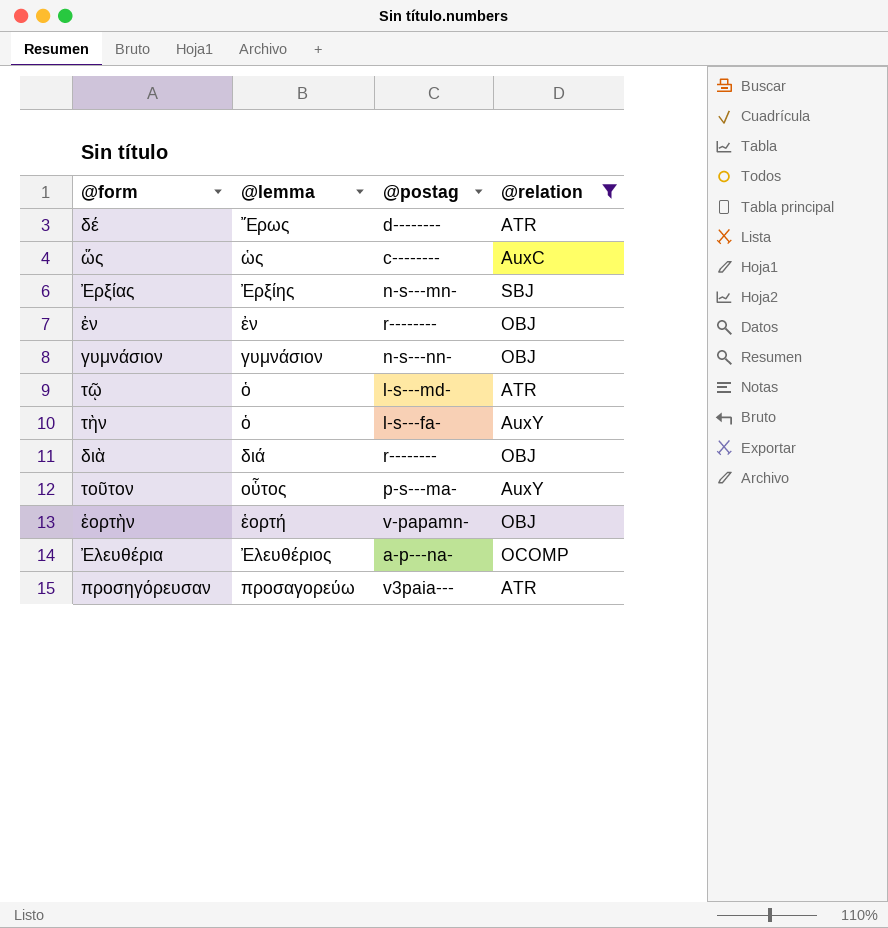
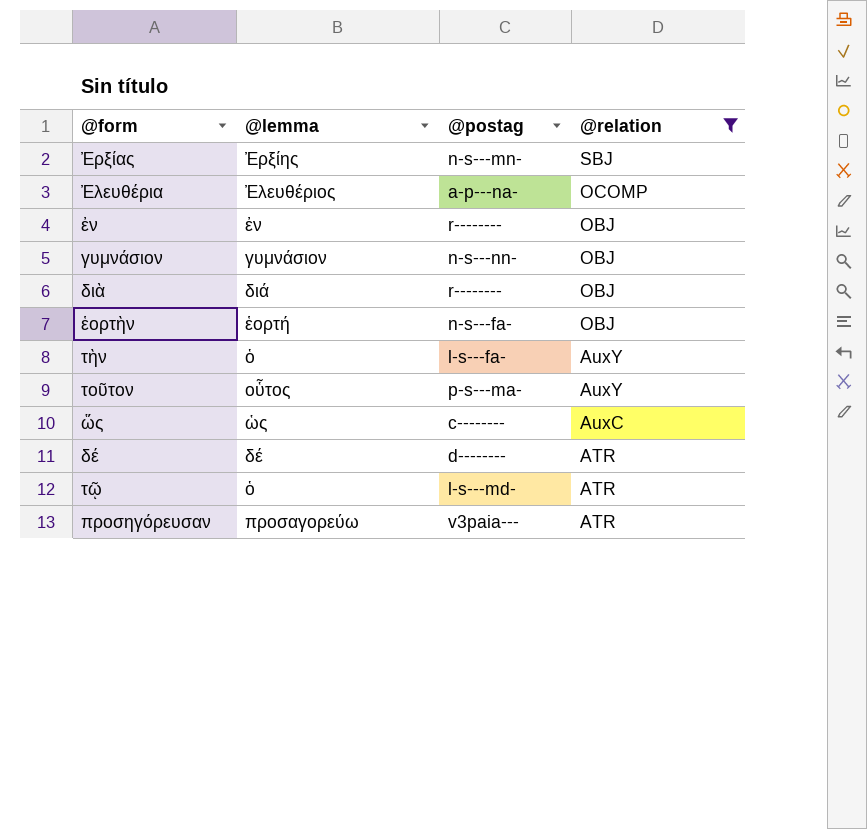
row order: none -> @relation descending
ἑορτὴν | @postag: v-papamn- -> n-s---fa-
δέ | @lemma: Ἔρως -> δέ

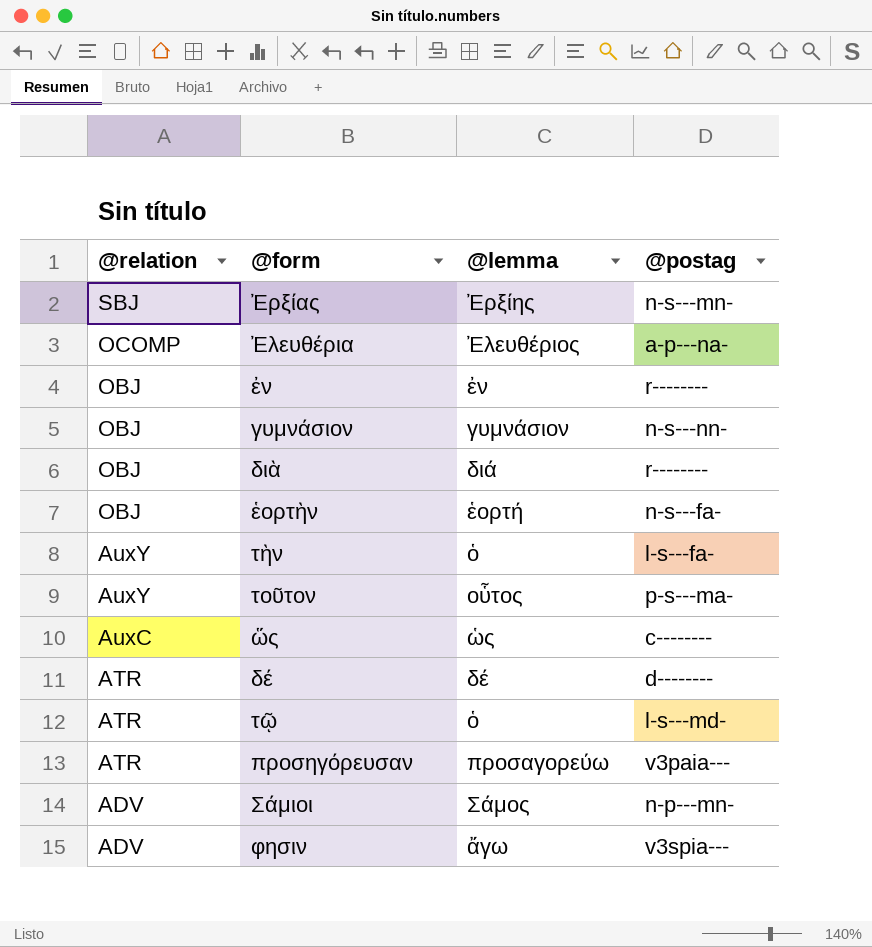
filter: @relation != ADV -> none
column @relation | position: 4 -> 1

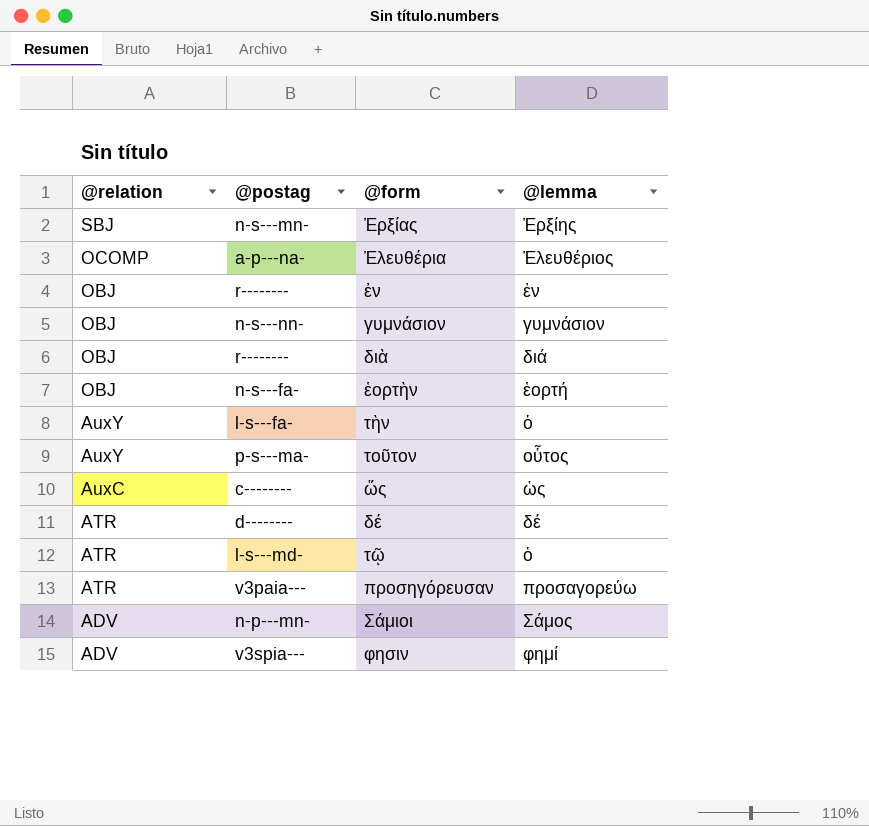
column @postag | position: 4 -> 2
φησιν | @lemma: ἄγω -> φημί

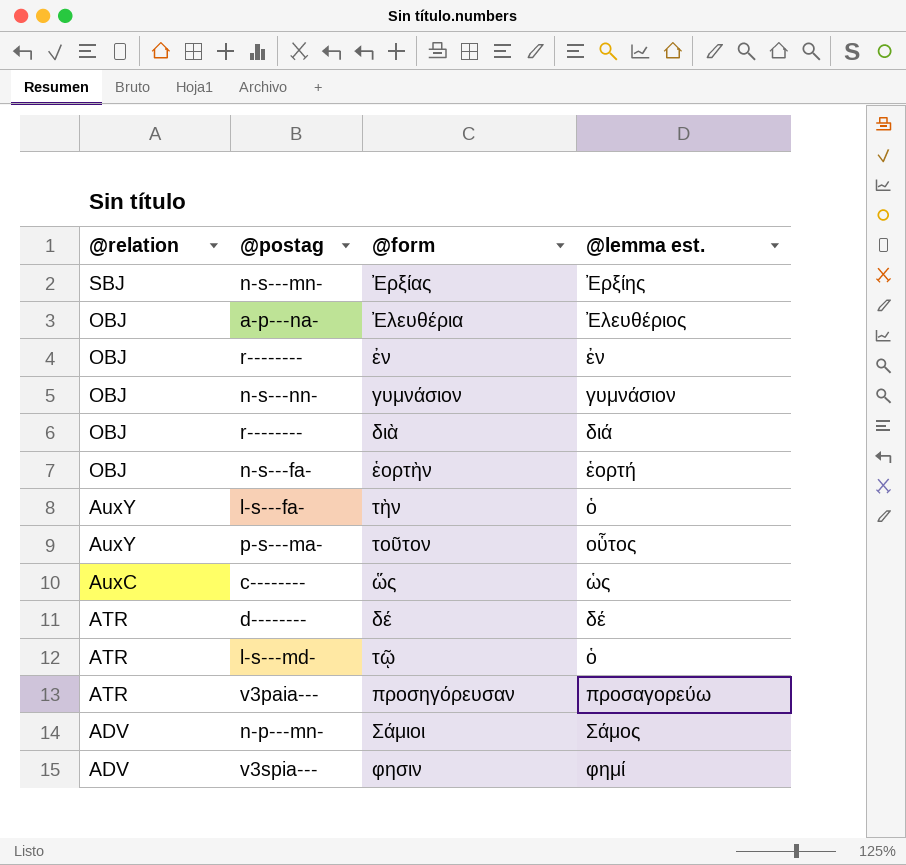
column name: @lemma -> @lemma est.
Ἐλευθέρια | @relation: OCOMP -> OBJ

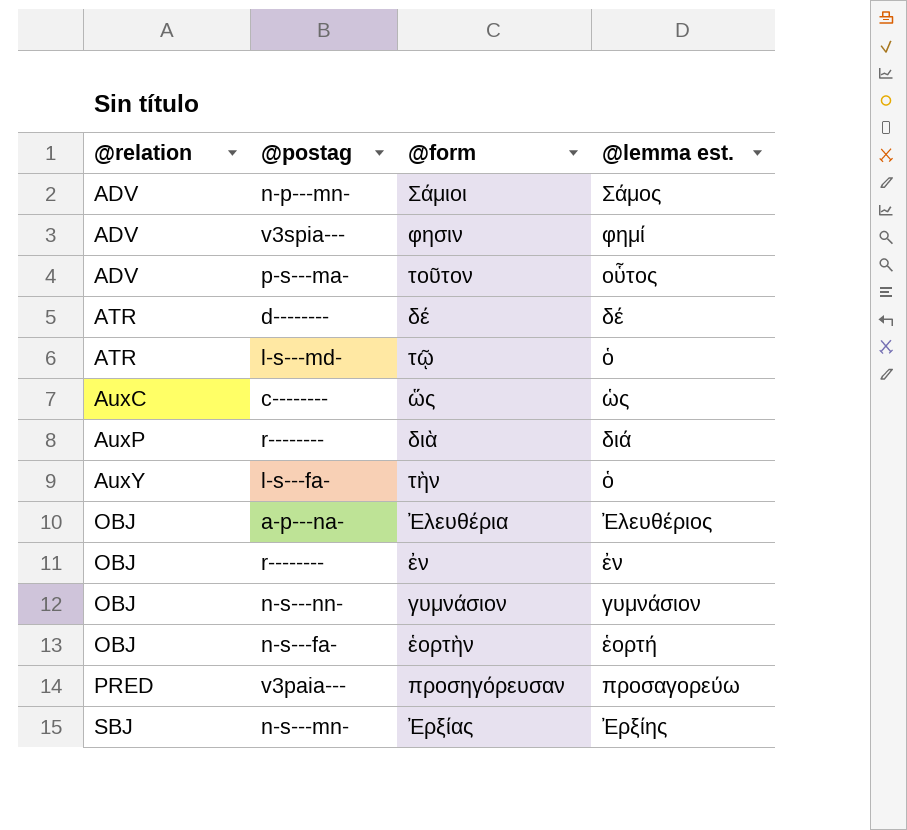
row order: @relation descending -> @relation ascending
τοῦτον | @relation: AuxY -> ADV
διὰ | @relation: OBJ -> AuxP
προσηγόρευσαν | @relation: ATR -> PRED

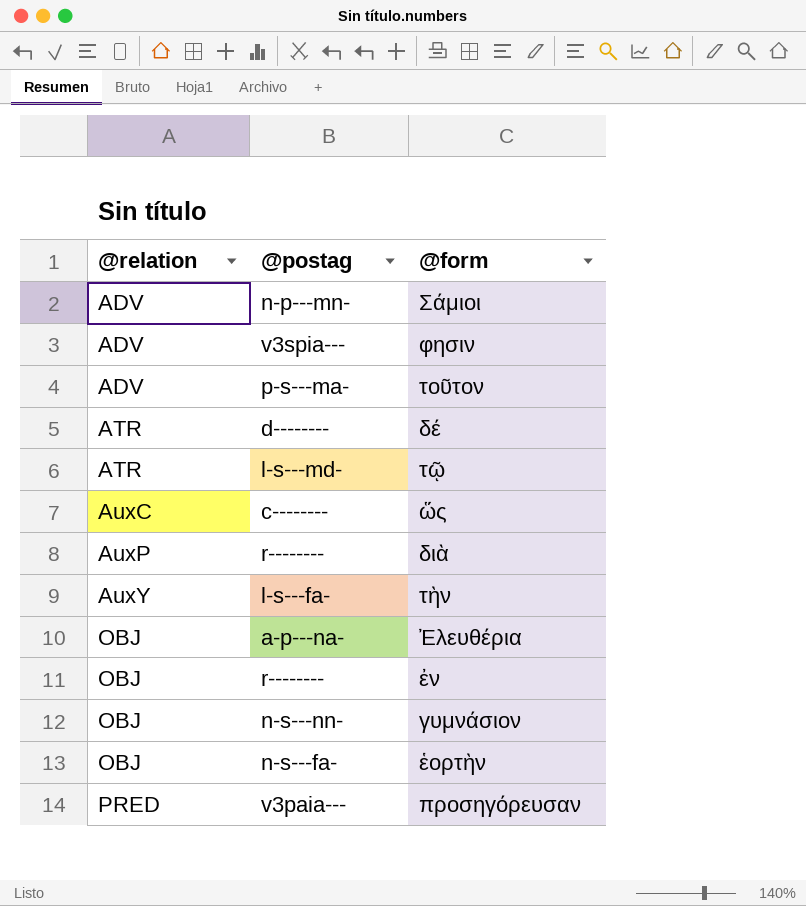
column @lemma est. | position: 4 -> none
row Ἐρξίας: SBJ | n-s---mn- | Ἐρξίης -> none

